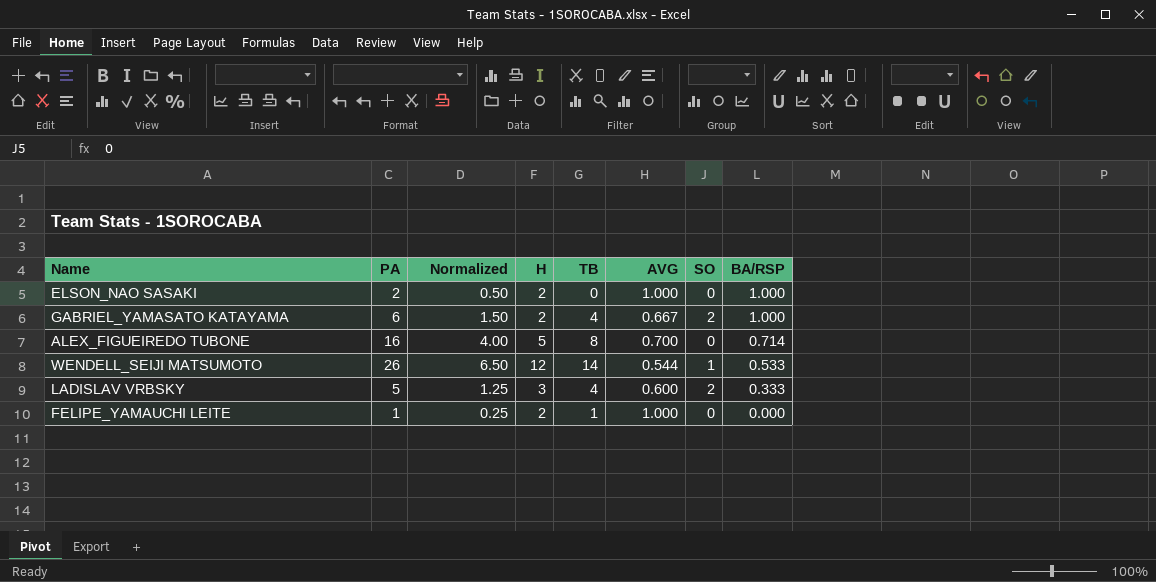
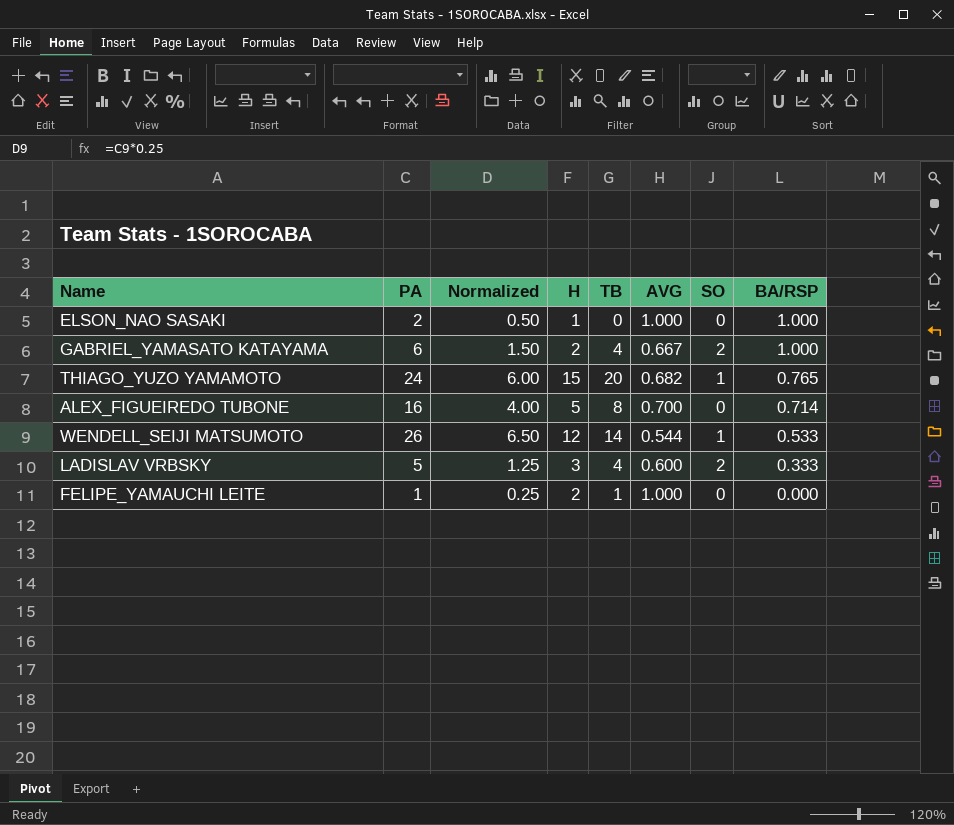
ELSON_NAO SASAKI | H: 2 -> 1
row THIAGO_YUZO YAMAMOTO: none -> 24 | 6.00 | 15 | 20 | 0.682 | 1 | 0.765

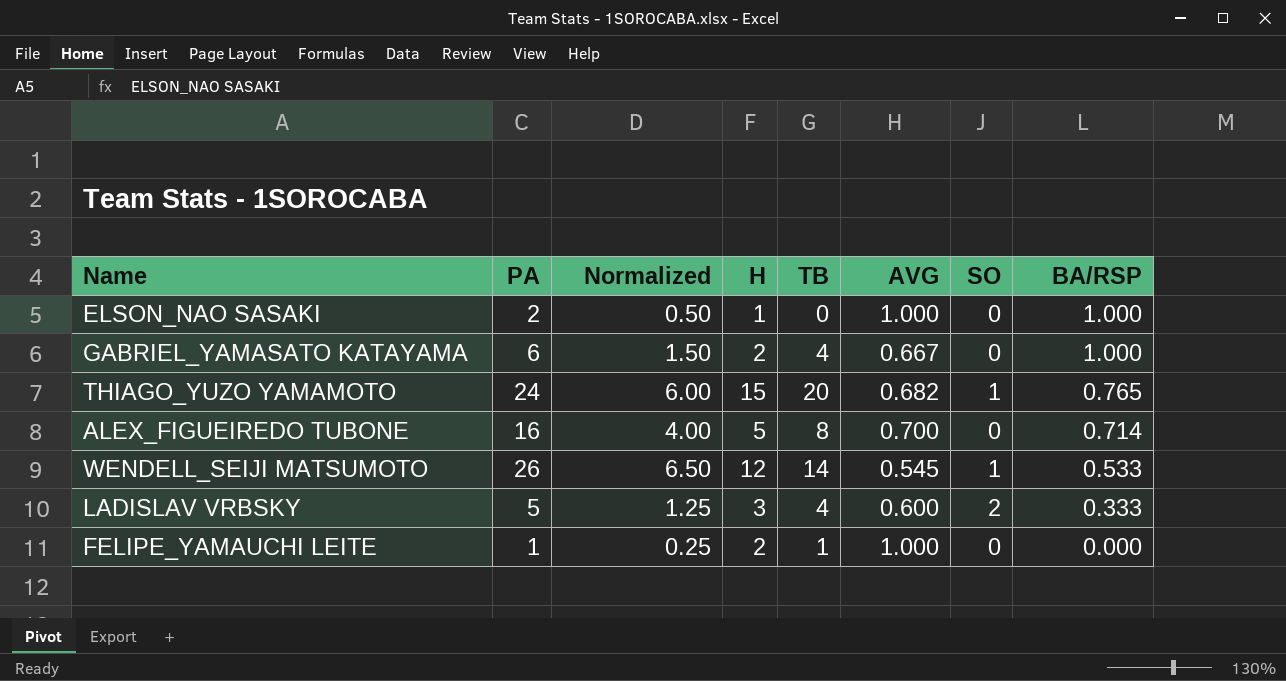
GABRIEL_YAMASATO KATAYAMA | SO: 2 -> 0
WENDELL_SEIJI MATSUMOTO | AVG: 0.544 -> 0.545

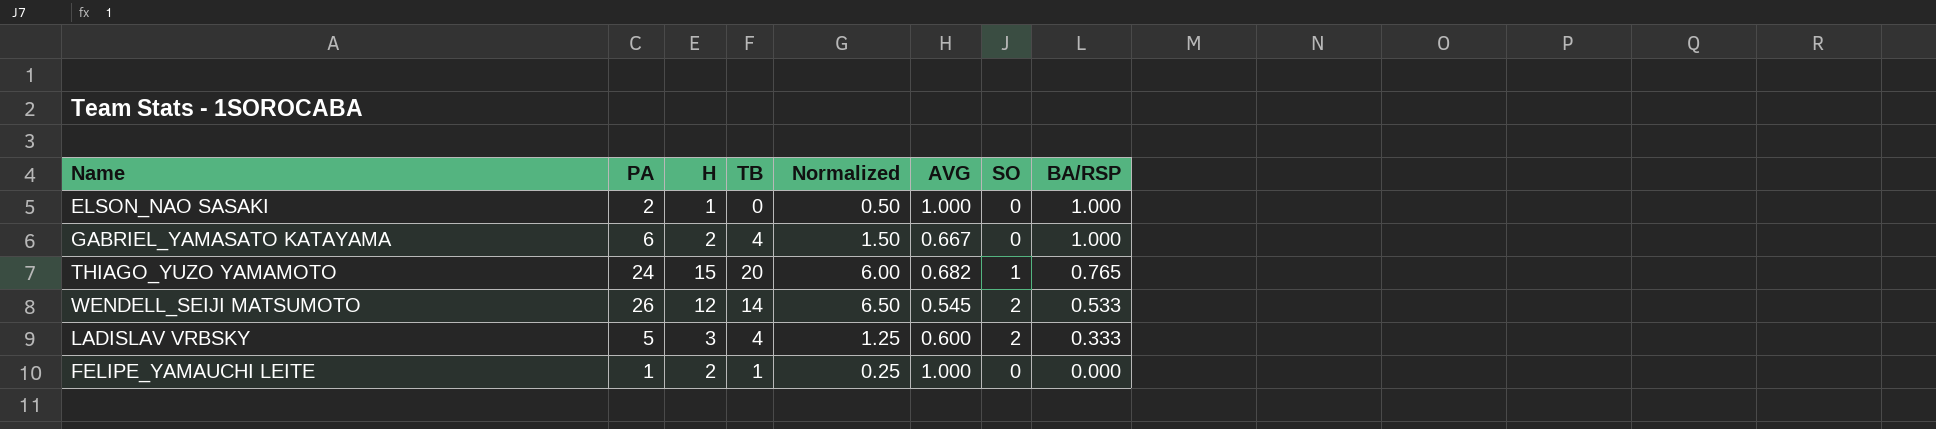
column Normalized | position: 3 -> 5
row ALEX_FIGUEIREDO TUBONE: 16 | 4.00 | 5 | 8 | 0.700 | 0 | 0.714 -> none
WENDELL_SEIJI MATSUMOTO | SO: 1 -> 2

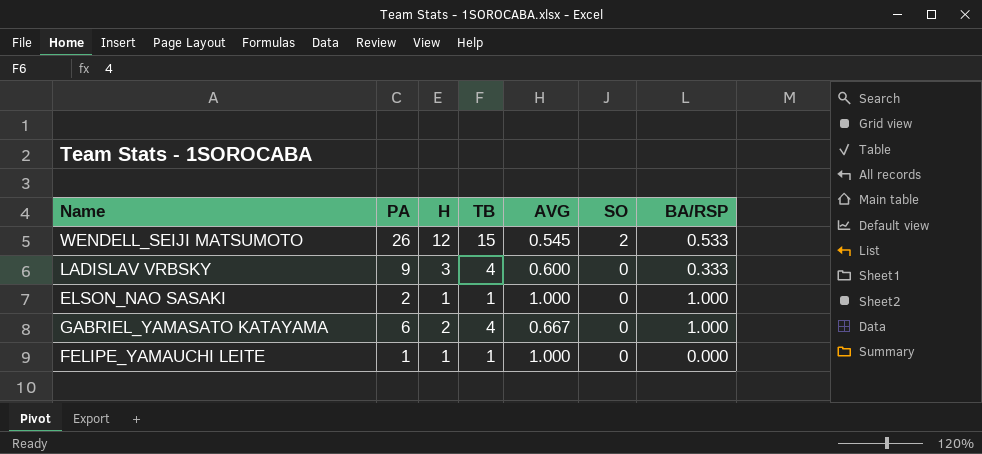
row order: BA/RSP descending -> SO descending
column Normalized | formula: [PA] * 0.25 -> none
row THIAGO_YUZO YAMAMOTO: 24 | 15 | 20 | 6.00 | 0.682 | 1 | 0.765 -> none
WENDELL_SEIJI MATSUMOTO | TB: 14 -> 15
LADISLAV VRBSKY | PA: 5 -> 9
LADISLAV VRBSKY | SO: 2 -> 0
ELSON_NAO SASAKI | TB: 0 -> 1
FELIPE_YAMAUCHI LEITE | H: 2 -> 1

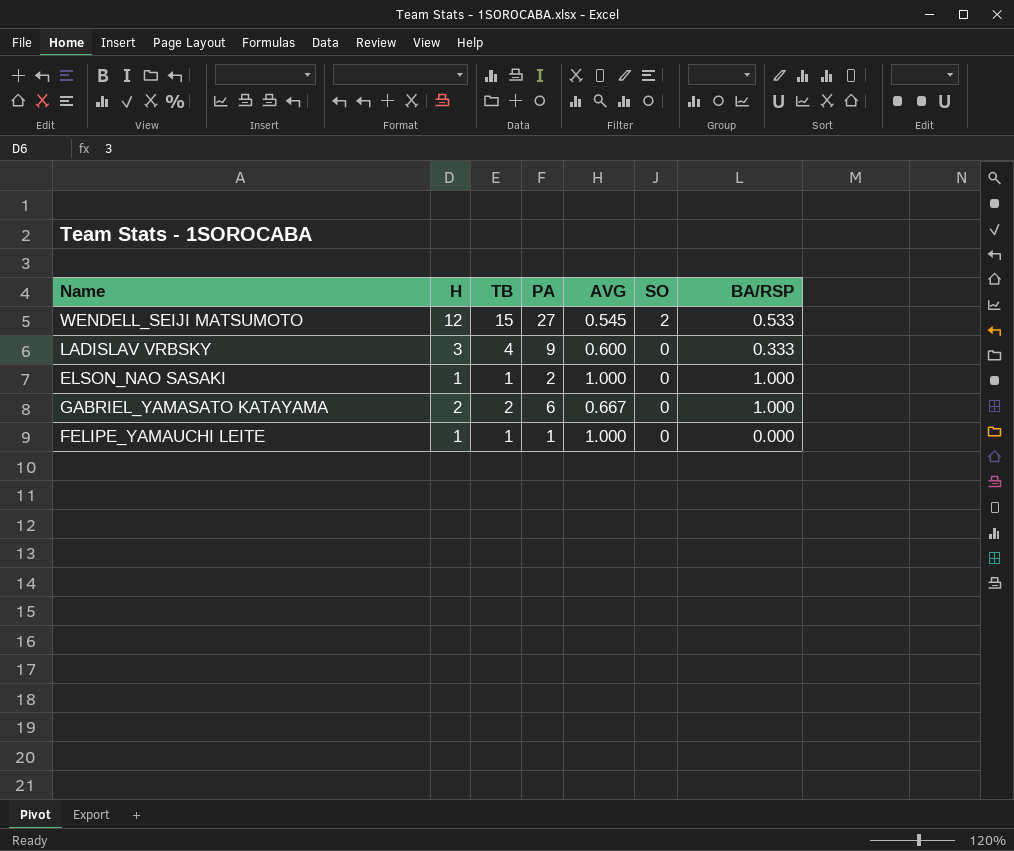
column PA | position: 2 -> 4
WENDELL_SEIJI MATSUMOTO | PA: 26 -> 27
GABRIEL_YAMASATO KATAYAMA | TB: 4 -> 2

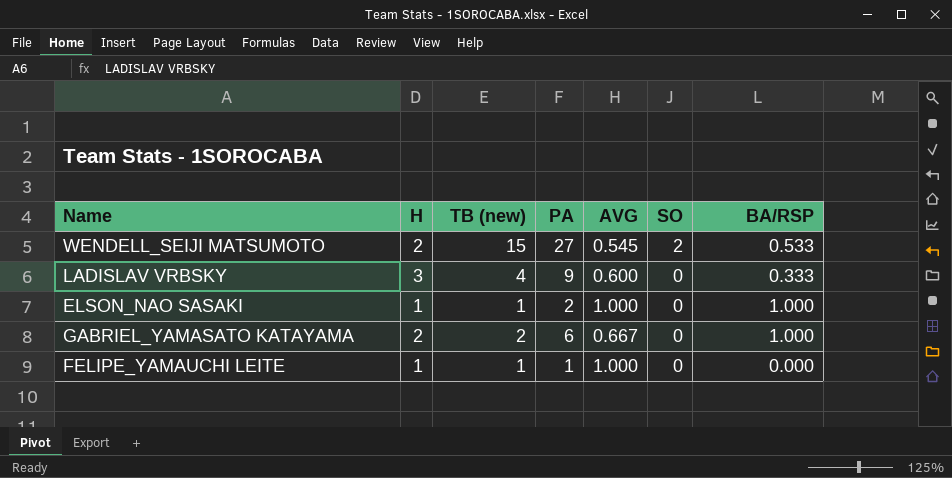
column name: TB -> TB (new)
WENDELL_SEIJI MATSUMOTO | H: 12 -> 2

